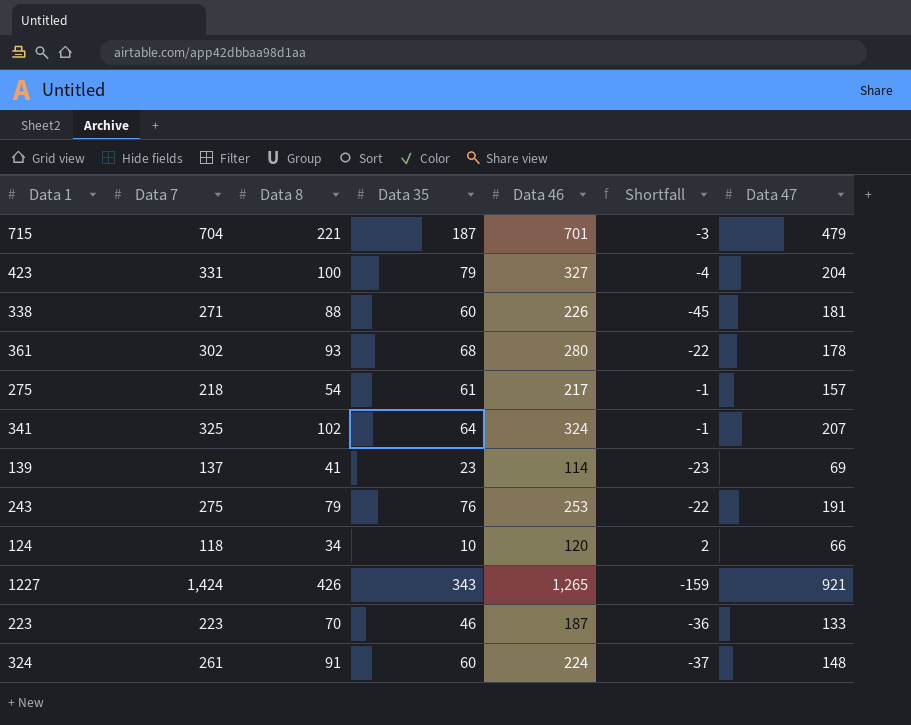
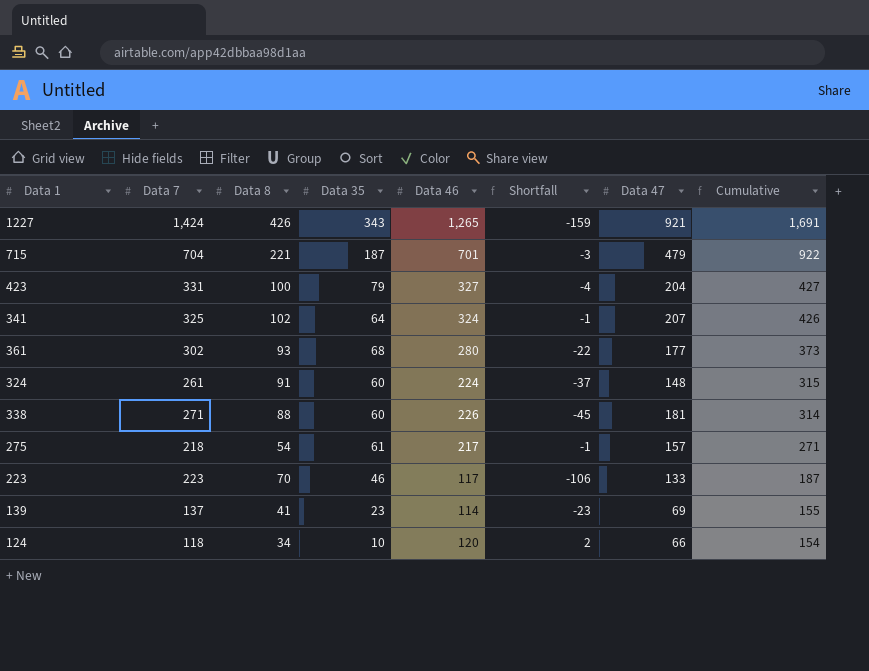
row order: none -> Cumulative descending
column Cumulative | formula: none -> [Data 8] + [Data 46]
row 243: 275 | 79 | 76 | 253 | -22 | 191 -> none
361 | Data 47: 178 -> 177
223 | Data 46: 187 -> 117
223 | Shortfall: -36 -> -106

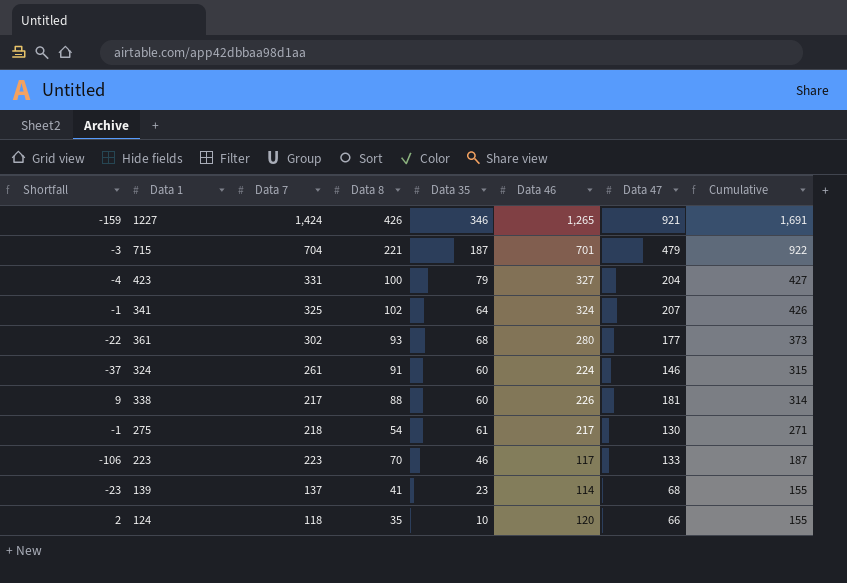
column Shortfall | position: 6 -> 1
1227 | Data 35: 343 -> 346
324 | Data 47: 148 -> 146
338 | Shortfall: -45 -> 9
338 | Data 7: 271 -> 217
275 | Data 47: 157 -> 130
139 | Data 47: 69 -> 68
124 | Data 8: 34 -> 35
124 | Cumulative: 154 -> 155

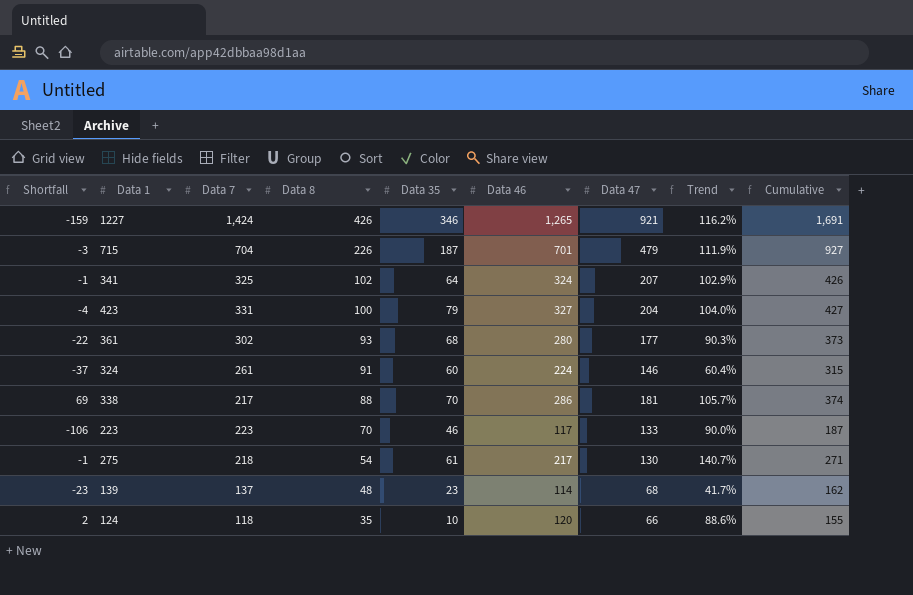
row order: Cumulative descending -> Data 8 descending
column Trend | formula: none -> ([Data 47] - [Data 8]) / [Data 8]
715 | Data 8: 221 -> 226
715 | Cumulative: 922 -> 927
338 | Shortfall: 9 -> 69
338 | Data 35: 60 -> 70
338 | Data 46: 226 -> 286
338 | Cumulative: 314 -> 374
139 | Data 8: 41 -> 48
139 | Cumulative: 155 -> 162

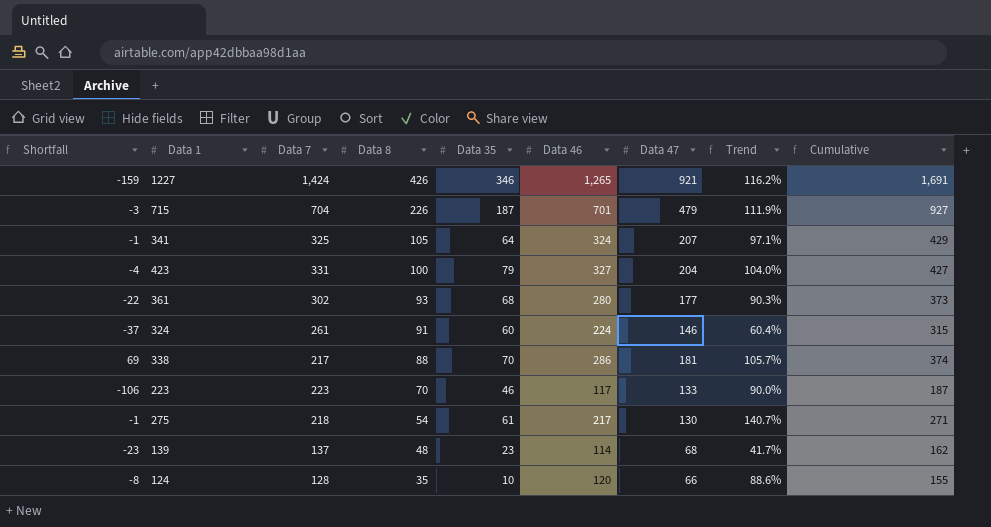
341 | Data 8: 102 -> 105
341 | Trend: 102.9% -> 97.1%
341 | Cumulative: 426 -> 429
124 | Shortfall: 2 -> -8
124 | Data 7: 118 -> 128

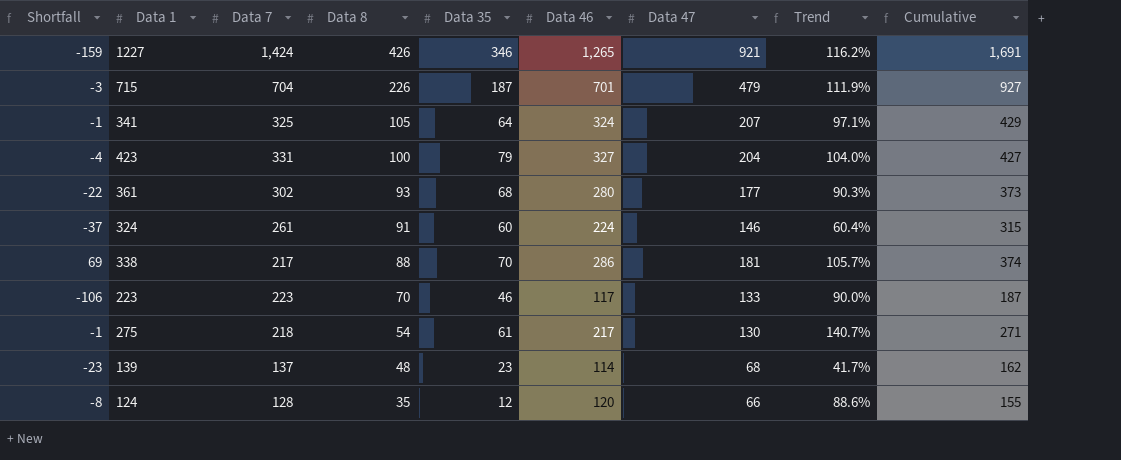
124 | Data 35: 10 -> 12

